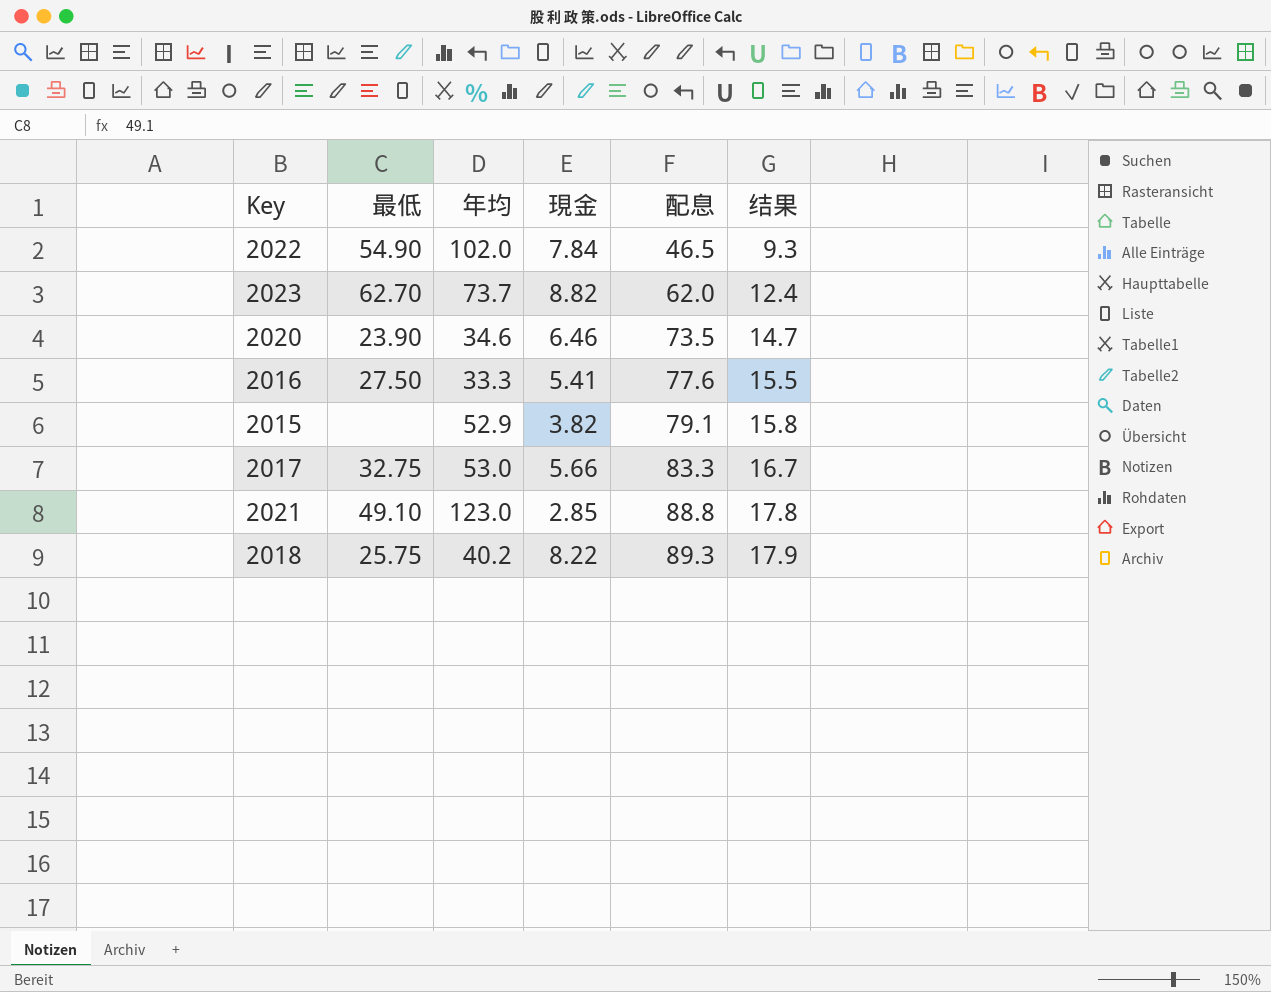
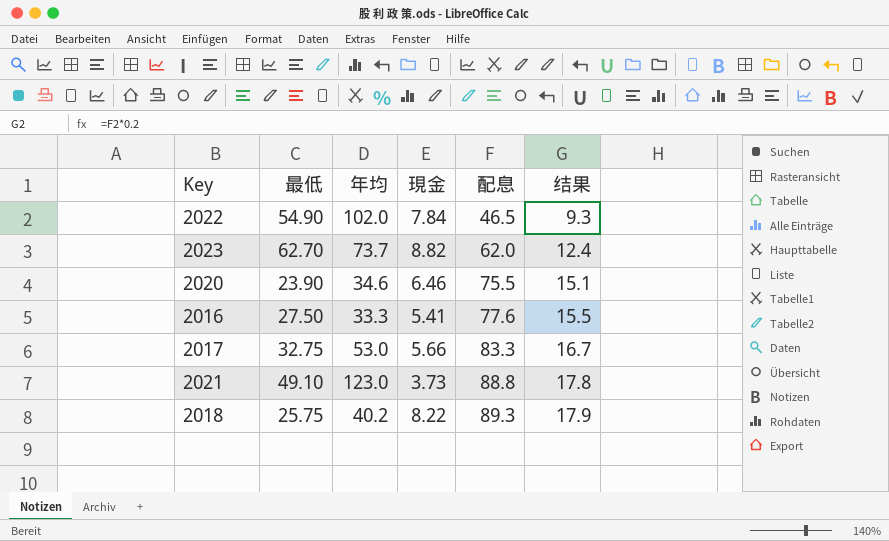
row 2015: none | 52.9 | 3.82 | 79.1 | 15.8 -> none
2020 | 配息: 73.5 -> 75.5
2020 | 结果: 14.7 -> 15.1
2021 | 現金: 2.85 -> 3.73

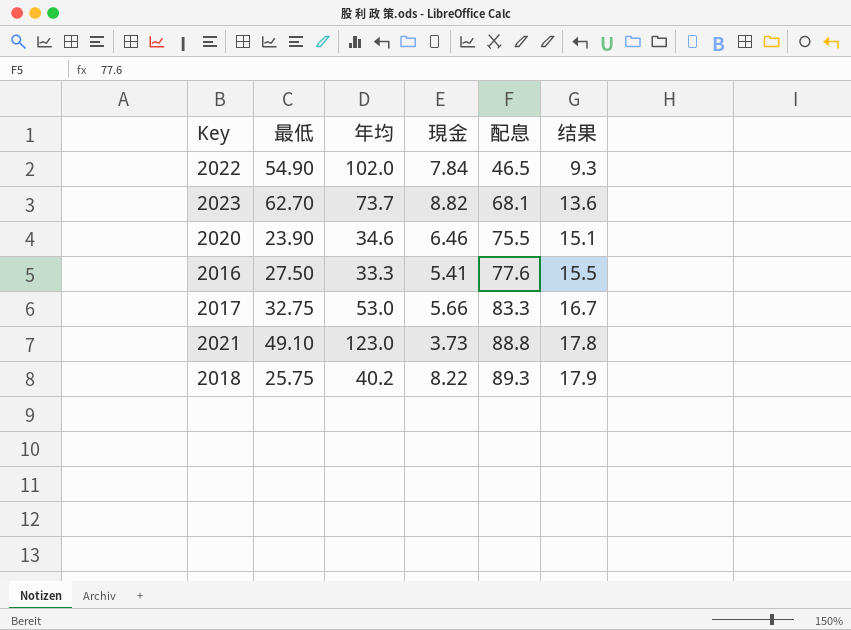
2023 | 配息: 62.0 -> 68.1
2023 | 结果: 12.4 -> 13.6

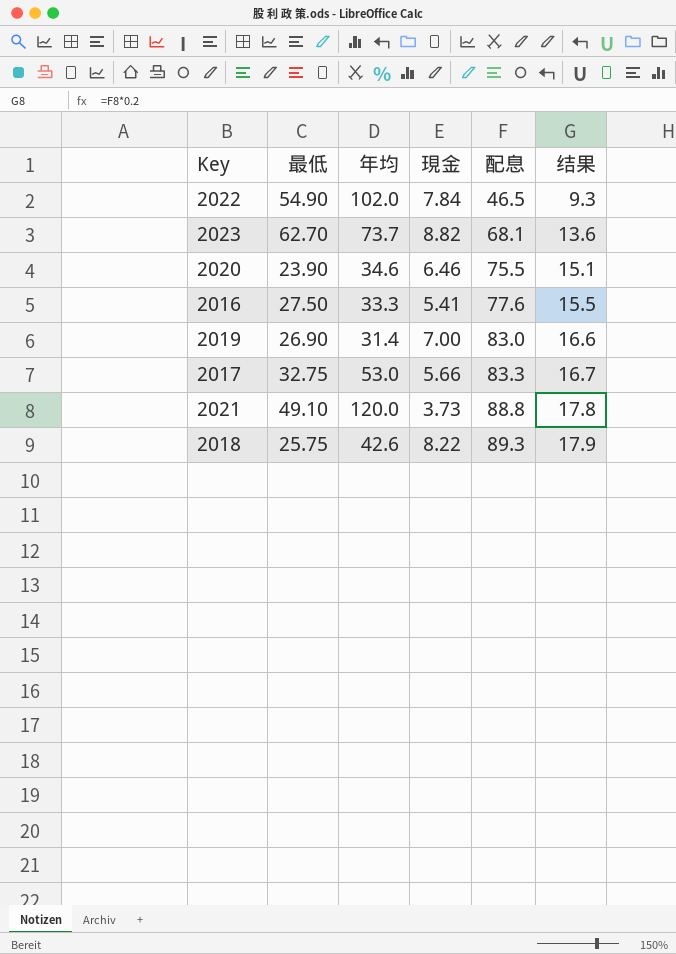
row 2019: none -> 26.90 | 31.4 | 7.00 | 83.0 | 16.6
2021 | 年均: 123.0 -> 120.0
2018 | 年均: 40.2 -> 42.6

